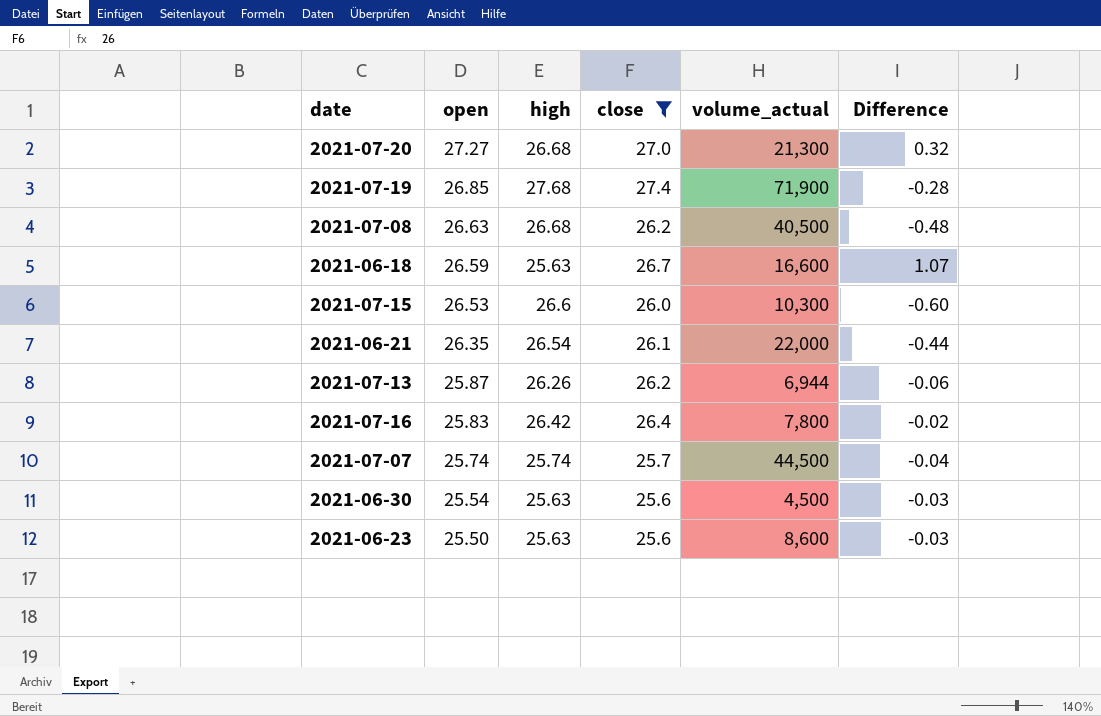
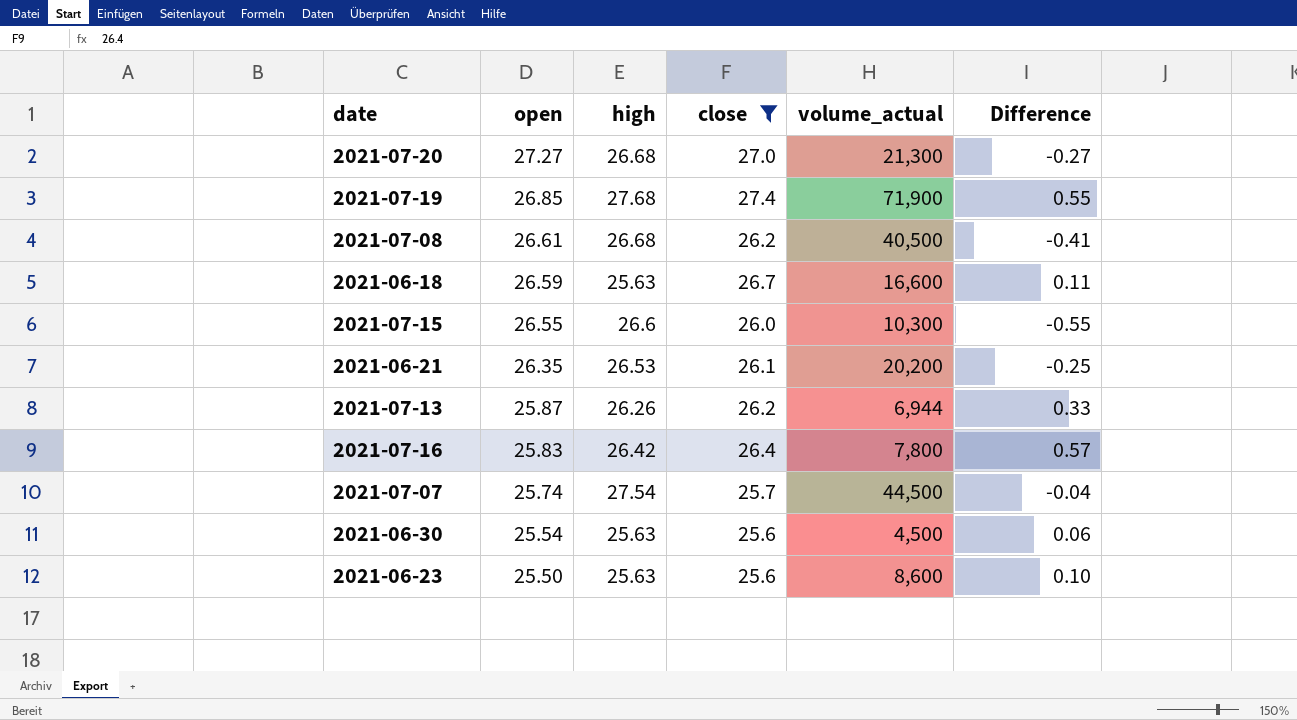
column Difference | formula: [close] - [high] -> [close] - [open]
2021-07-08 | open: 26.63 -> 26.61
2021-07-15 | open: 26.53 -> 26.55
2021-06-21 | high: 26.54 -> 26.53
2021-06-21 | volume_actual: 22,000 -> 20,200
2021-07-07 | high: 25.74 -> 27.54

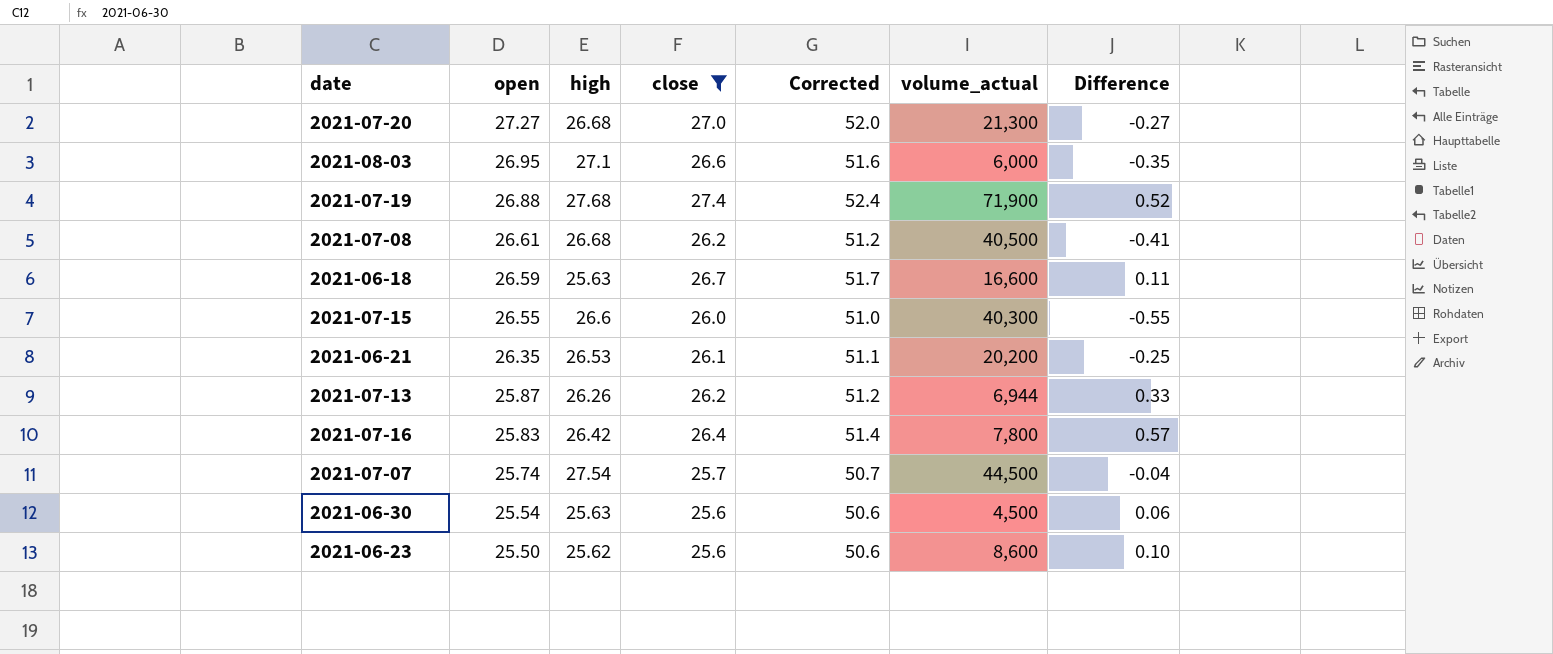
column Corrected | formula: none -> [close] + 25
row 2021-08-03: none -> 26.95 | 27.1 | 26.6 | 51.6 | 6,000 | -0.35
2021-07-19 | open: 26.85 -> 26.88
2021-07-19 | Difference: 0.55 -> 0.52
2021-07-15 | volume_actual: 10,300 -> 40,300
2021-06-23 | high: 25.63 -> 25.62

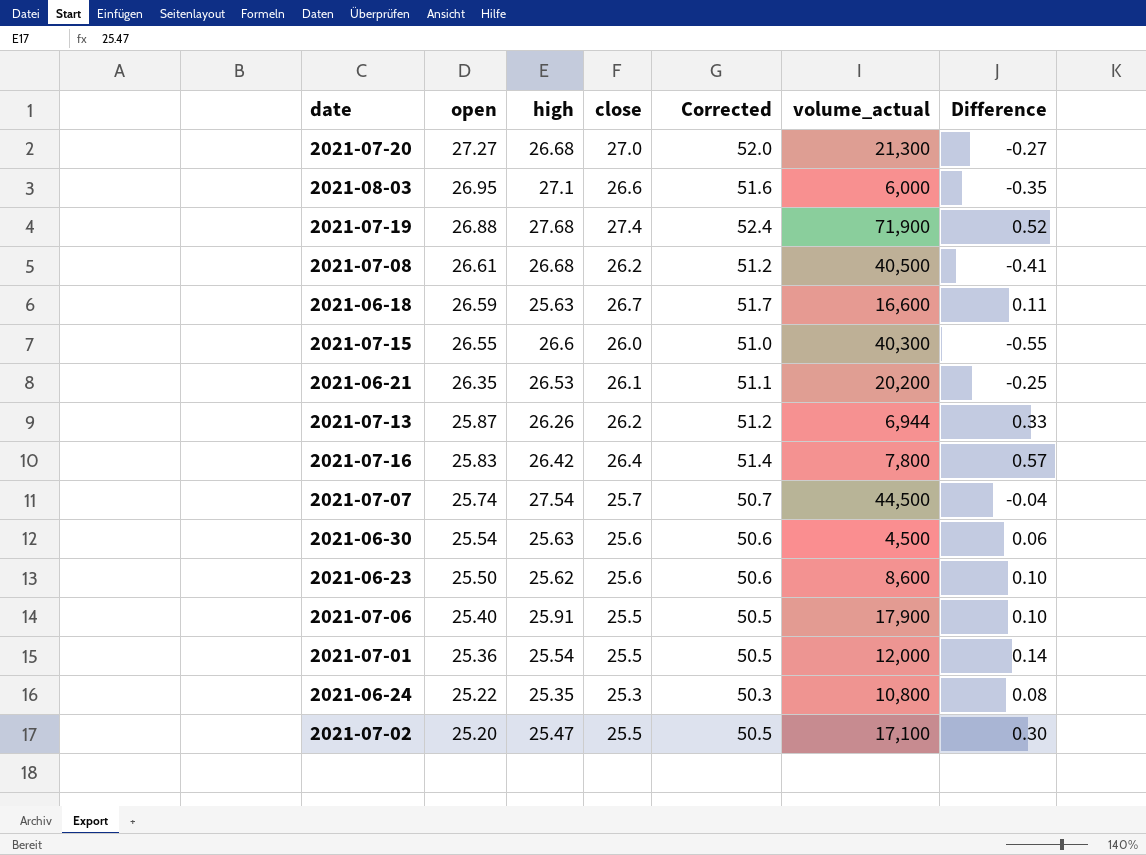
filter: close >= 25.6 -> none

